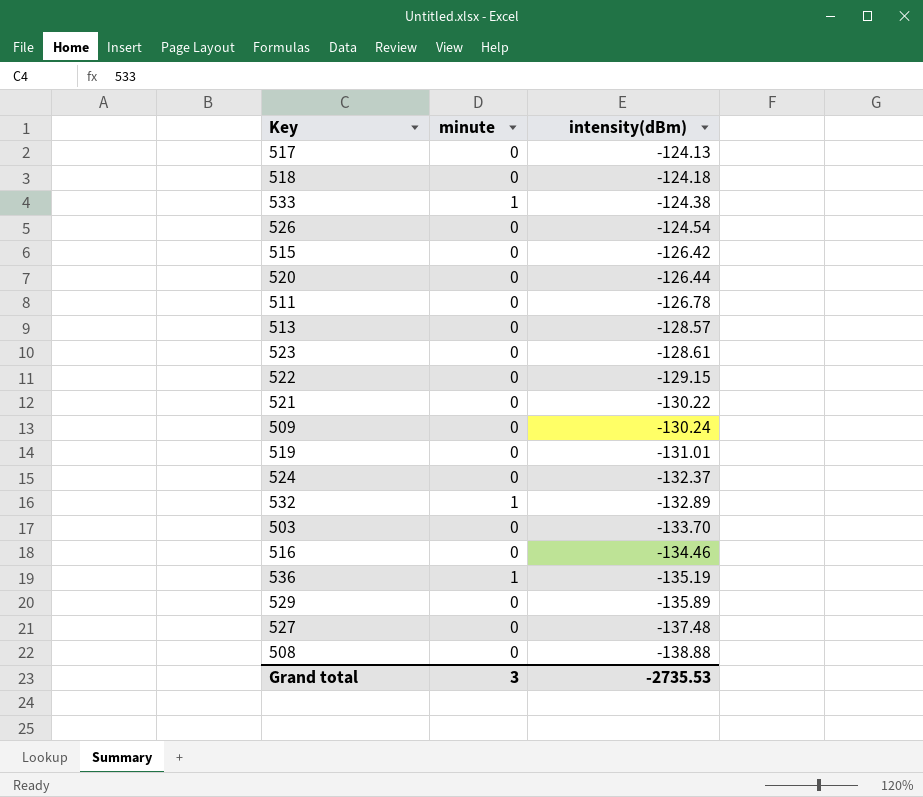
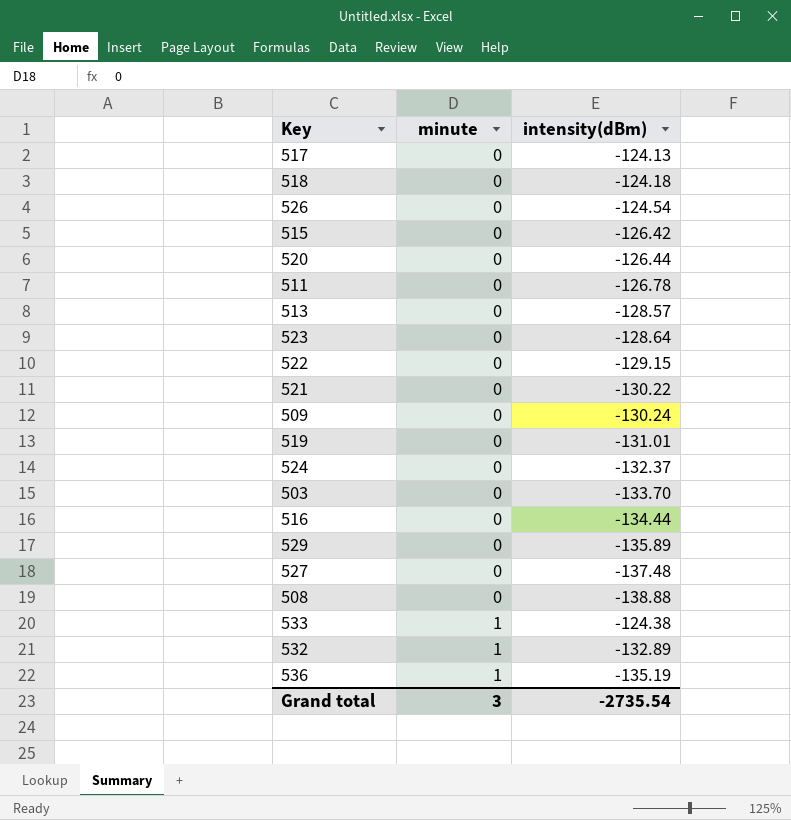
row order: intensity(dBm) descending -> minute ascending
523 | intensity(dBm): -128.61 -> -128.64
516 | intensity(dBm): -134.46 -> -134.44
Grand total | intensity(dBm): -2735.53 -> -2735.54

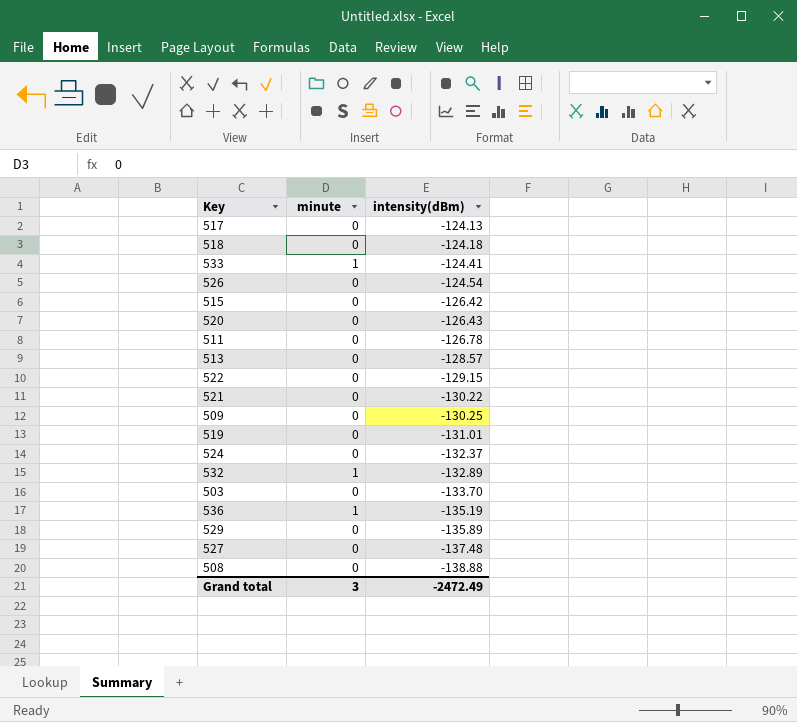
row order: minute ascending -> intensity(dBm) descending
row 523: 0 | -128.64 -> none
row 516: 0 | -134.44 -> none
533 | intensity(dBm): -124.38 -> -124.41
520 | intensity(dBm): -126.44 -> -126.43
509 | intensity(dBm): -130.24 -> -130.25
Grand total | intensity(dBm): -2735.54 -> -2472.49

